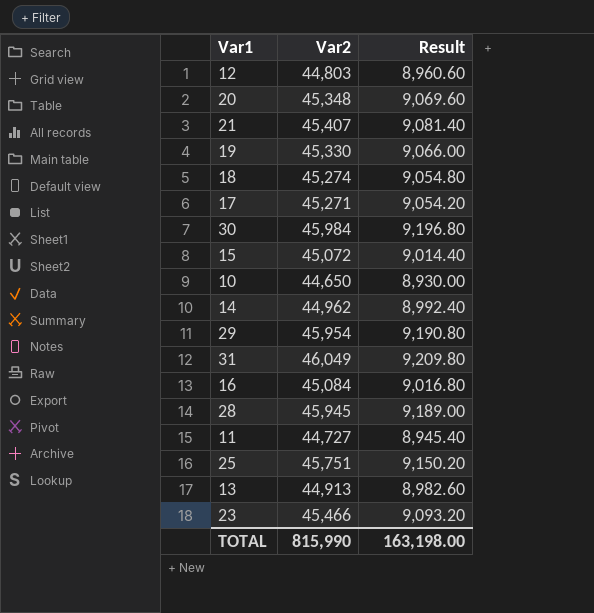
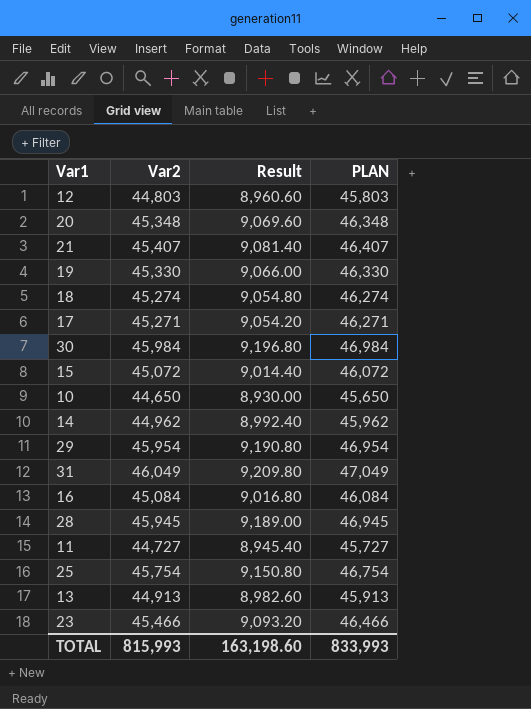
column PLAN | formula: none -> [Var2] + 1000
25 | Var2: 45,751 -> 45,754
25 | Result: 9,150.20 -> 9,150.80
TOTAL | Var2: 815,990 -> 815,993
TOTAL | Result: 163,198.00 -> 163,198.60

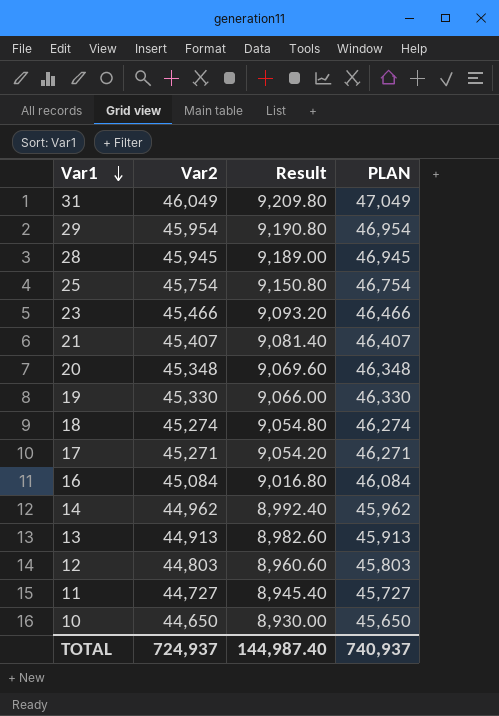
row order: none -> Var1 descending
row 30: 45,984 | 9,196.80 | 46,984 -> none
row 15: 45,072 | 9,014.40 | 46,072 -> none
TOTAL | Var2: 815,993 -> 724,937
TOTAL | Result: 163,198.60 -> 144,987.40
TOTAL | PLAN: 833,993 -> 740,937

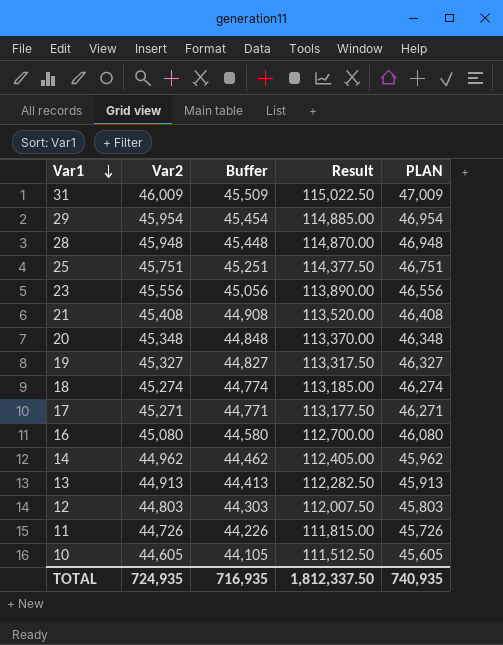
column Buffer | formula: none -> [Var2] - 500
column Result | formula: [Var2] * 0.2 -> [Var2] * 2.5
31 | Var2: 46,049 -> 46,009
31 | PLAN: 47,049 -> 47,009
28 | Var2: 45,945 -> 45,948
28 | PLAN: 46,945 -> 46,948
25 | Var2: 45,754 -> 45,751
25 | PLAN: 46,754 -> 46,751
23 | Var2: 45,466 -> 45,556
23 | PLAN: 46,466 -> 46,556
21 | Var2: 45,407 -> 45,408
21 | PLAN: 46,407 -> 46,408
19 | Var2: 45,330 -> 45,327
19 | PLAN: 46,330 -> 46,327
16 | Var2: 45,084 -> 45,080
16 | PLAN: 46,084 -> 46,080
11 | Var2: 44,727 -> 44,726
11 | PLAN: 45,727 -> 45,726
10 | Var2: 44,650 -> 44,605
10 | PLAN: 45,650 -> 45,605
TOTAL | Var2: 724,937 -> 724,935
TOTAL | Result: 144,987.40 -> 1,812,337.50
TOTAL | PLAN: 740,937 -> 740,935

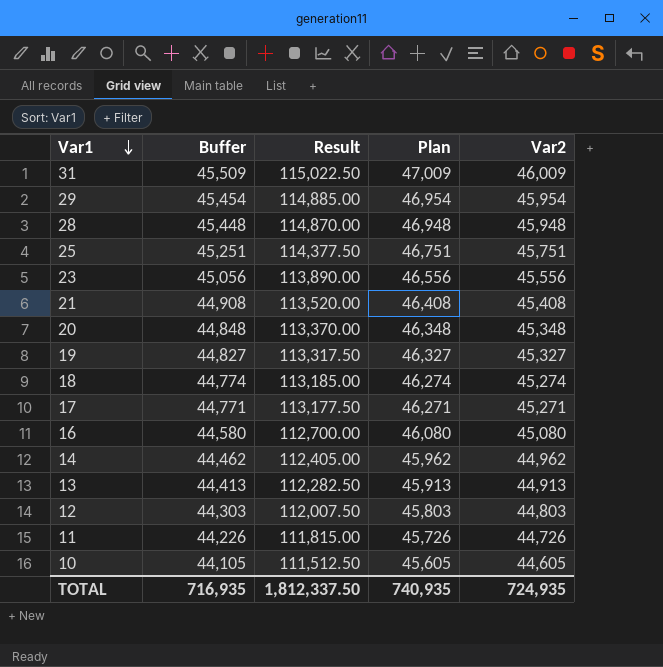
column name: PLAN -> Plan
column Var2 | position: 2 -> 5

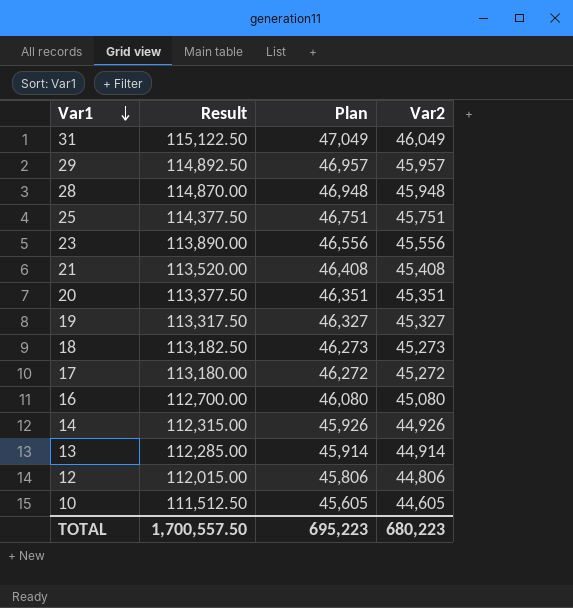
column Buffer | formula: [Var2] - 500 -> none
row 11: 44,226 | 111,815.00 | 45,726 | 44,726 -> none
31 | Result: 115,022.50 -> 115,122.50
31 | Plan: 47,009 -> 47,049
31 | Var2: 46,009 -> 46,049
29 | Result: 114,885.00 -> 114,892.50
29 | Plan: 46,954 -> 46,957
29 | Var2: 45,954 -> 45,957
20 | Result: 113,370.00 -> 113,377.50
20 | Plan: 46,348 -> 46,351
20 | Var2: 45,348 -> 45,351
18 | Result: 113,185.00 -> 113,182.50
18 | Plan: 46,274 -> 46,273
18 | Var2: 45,274 -> 45,273
17 | Result: 113,177.50 -> 113,180.00
17 | Plan: 46,271 -> 46,272
17 | Var2: 45,271 -> 45,272
14 | Result: 112,405.00 -> 112,315.00
14 | Plan: 45,962 -> 45,926
14 | Var2: 44,962 -> 44,926
13 | Result: 112,282.50 -> 112,285.00
13 | Plan: 45,913 -> 45,914
13 | Var2: 44,913 -> 44,914
12 | Result: 112,007.50 -> 112,015.00
12 | Plan: 45,803 -> 45,806
12 | Var2: 44,803 -> 44,806
TOTAL | Result: 1,812,337.50 -> 1,700,557.50
TOTAL | Plan: 740,935 -> 695,223
TOTAL | Var2: 724,935 -> 680,223

